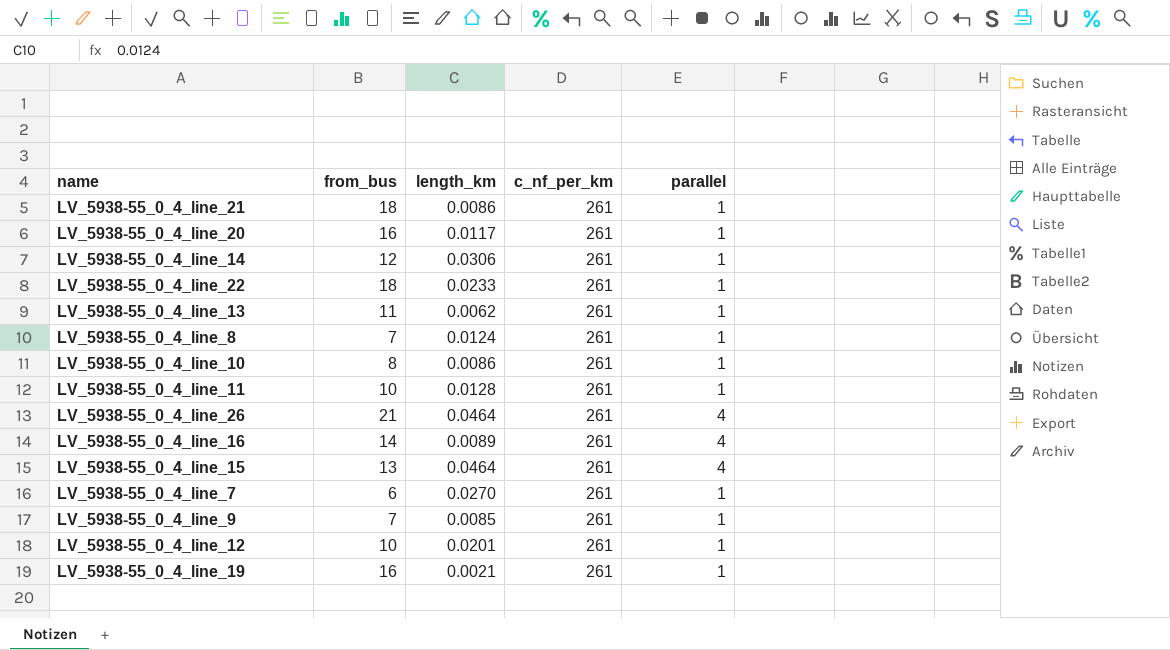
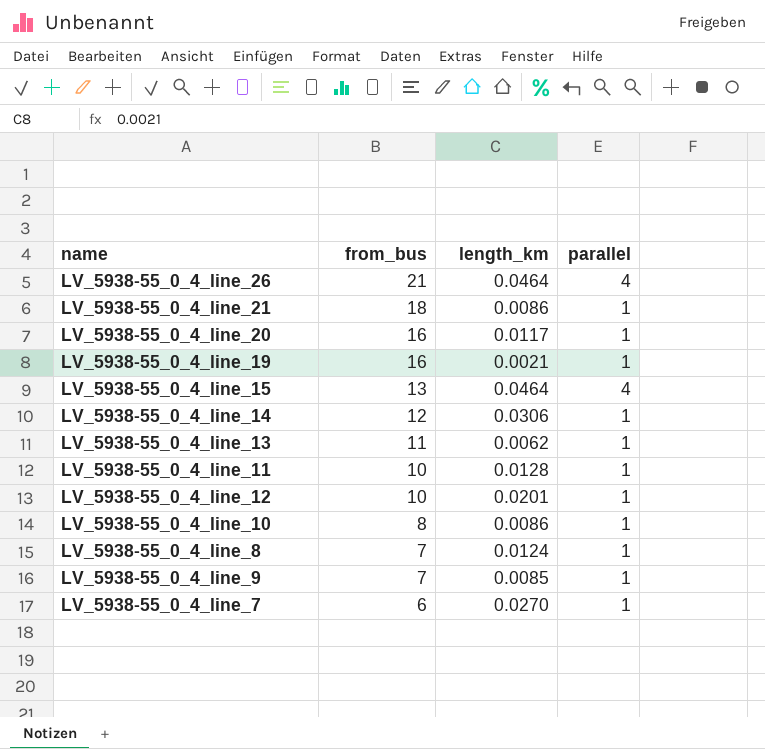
row order: none -> from_bus descending
column c_nf_per_km | position: 4 -> none
row LV_5938-55_0_4_line_22: 18 | 0.0233 | 261 | 1 -> none
row LV_5938-55_0_4_line_16: 14 | 0.0089 | 261 | 4 -> none

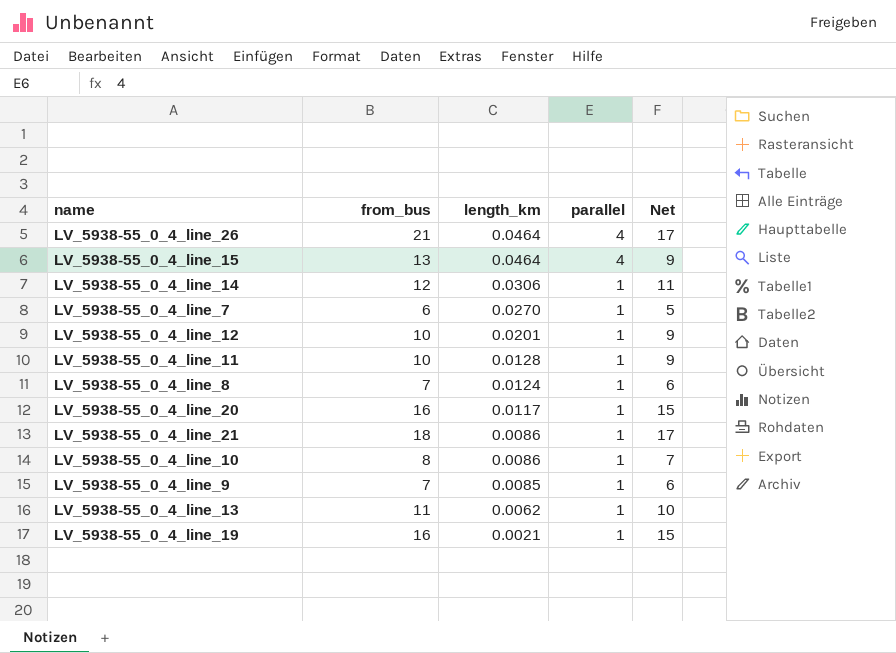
row order: from_bus descending -> length_km descending
column Net | formula: none -> [from_bus] - [parallel]

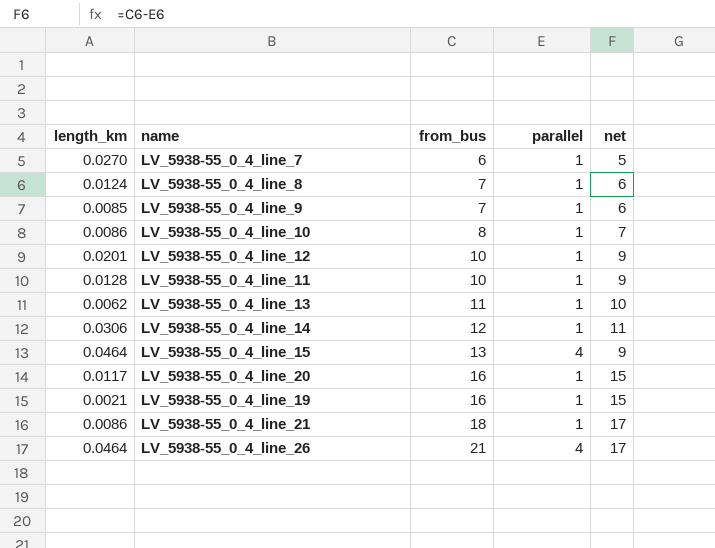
row order: length_km descending -> from_bus ascending
column length_km | position: 3 -> 1
column name: Net -> net

